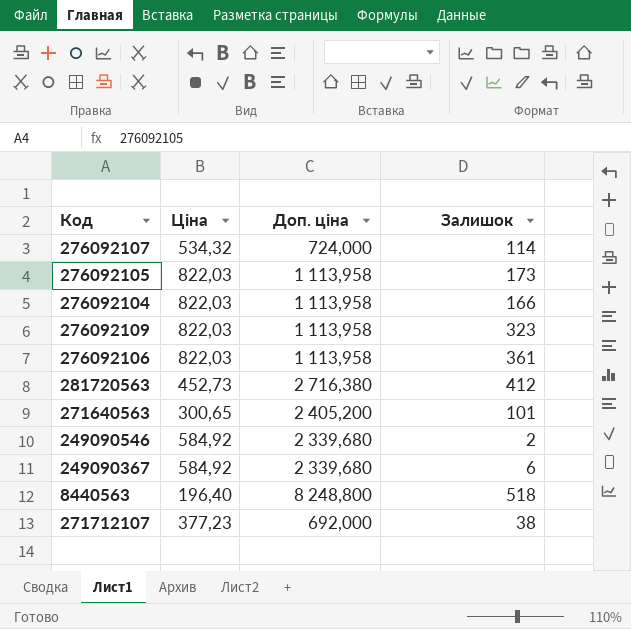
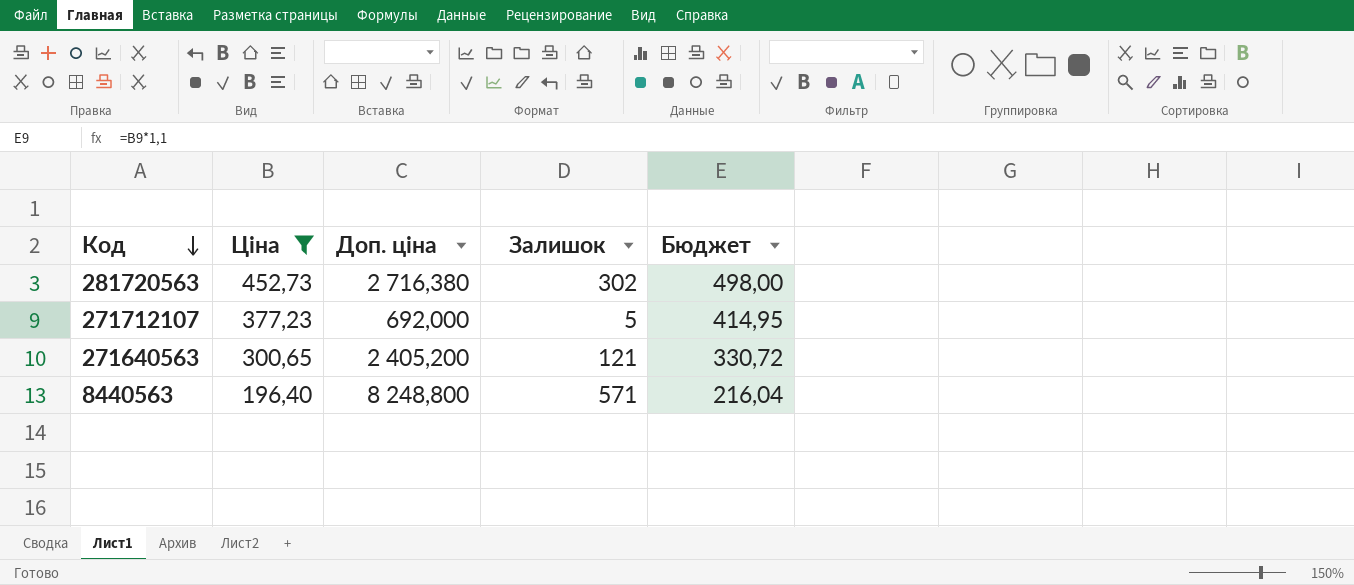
filter: none -> Ціна <= 452,73
row order: none -> Код descending
column Бюджет | formula: none -> [Ціна] * 1,1
281720563 | Залишок: 412 -> 302
271712107 | Залишок: 38 -> 5
271640563 | Залишок: 101 -> 121
8440563 | Залишок: 518 -> 571

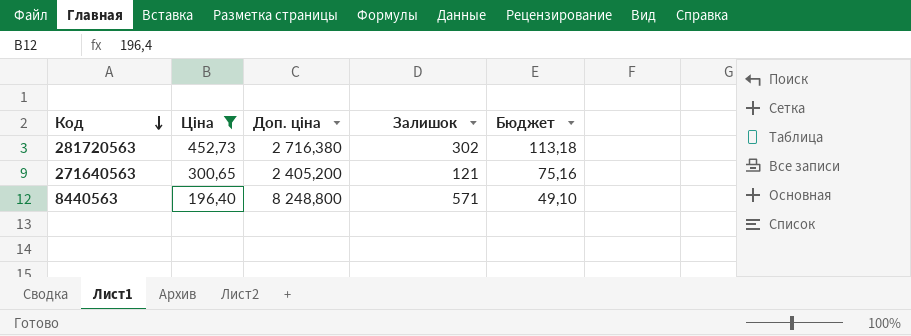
column Бюджет | formula: [Ціна] * 1,1 -> [Ціна] * 0,25
row 271712107: 377,23 | 692,000 | 5 | 414,95 -> none

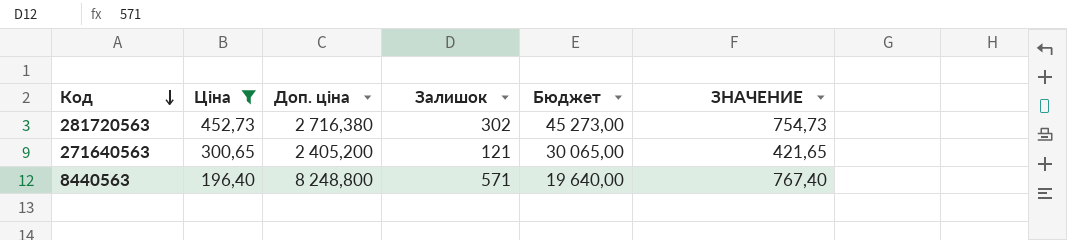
column Бюджет | formula: [Ціна] * 0,25 -> [Ціна] * 100
column ЗНАЧЕНИЕ | formula: none -> [Ціна] + [Залишок]

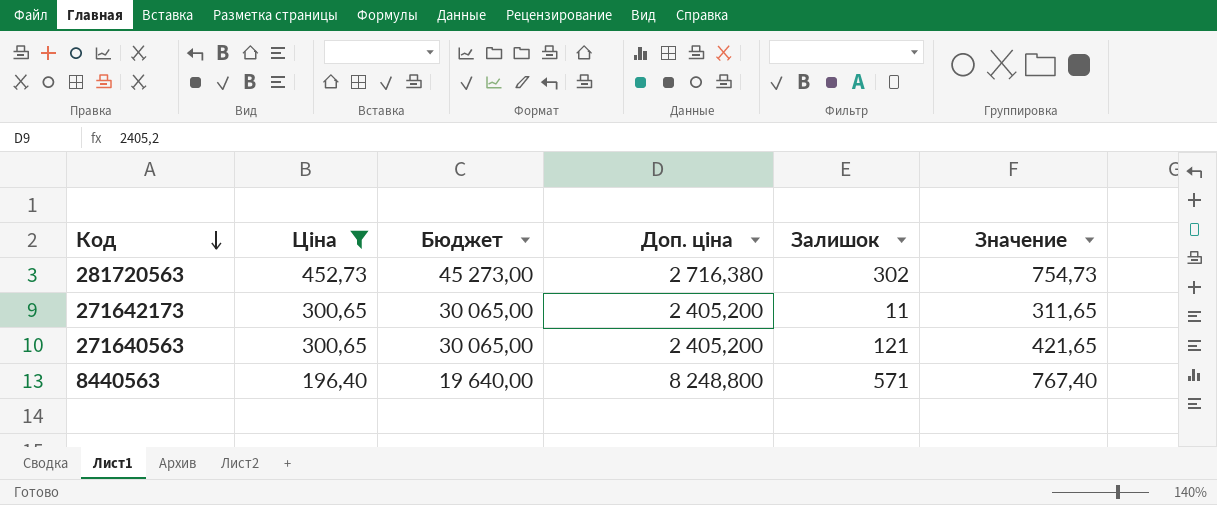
column Бюджет | position: 5 -> 3
column name: ЗНАЧЕНИЕ -> Значение
row 271642173: none -> 300,65 | 30 065,00 | 2 405,200 | 11 | 311,65

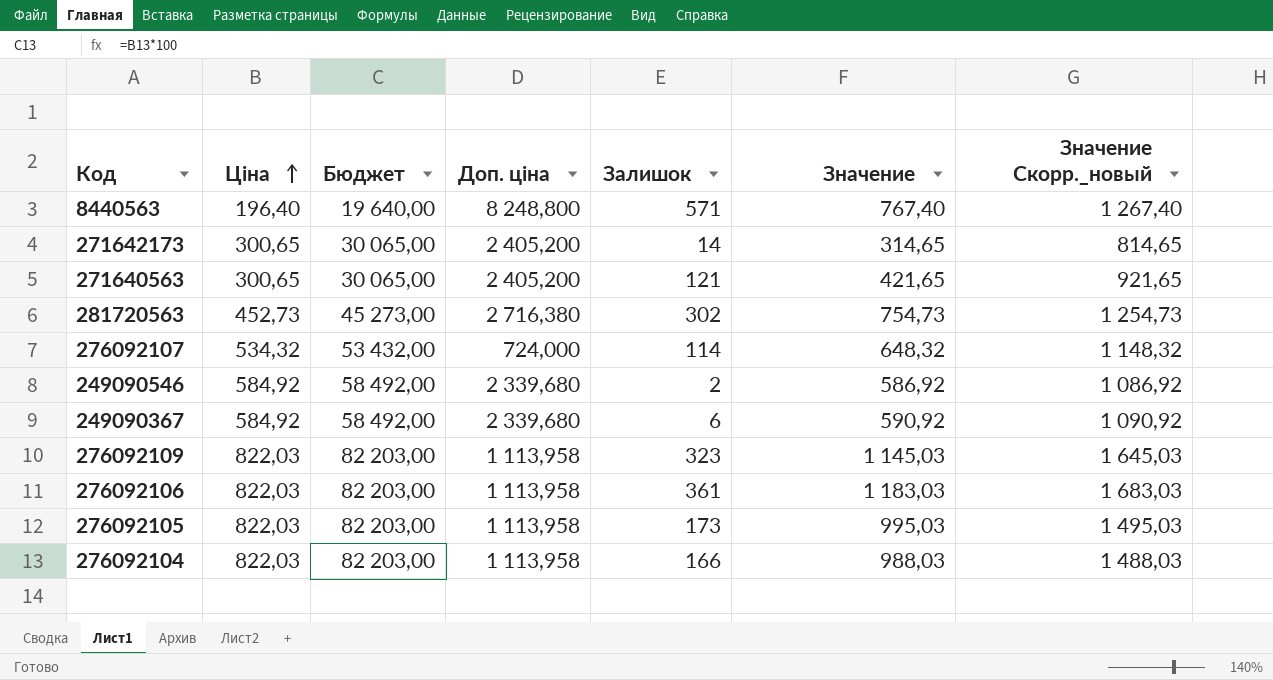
filter: Ціна <= 452,73 -> none
row order: Код descending -> Ціна ascending
column Значение Скорр._новый | formula: none -> [Значение] + 500
271642173 | Залишок: 11 -> 14
271642173 | Значение: 311,65 -> 314,65

